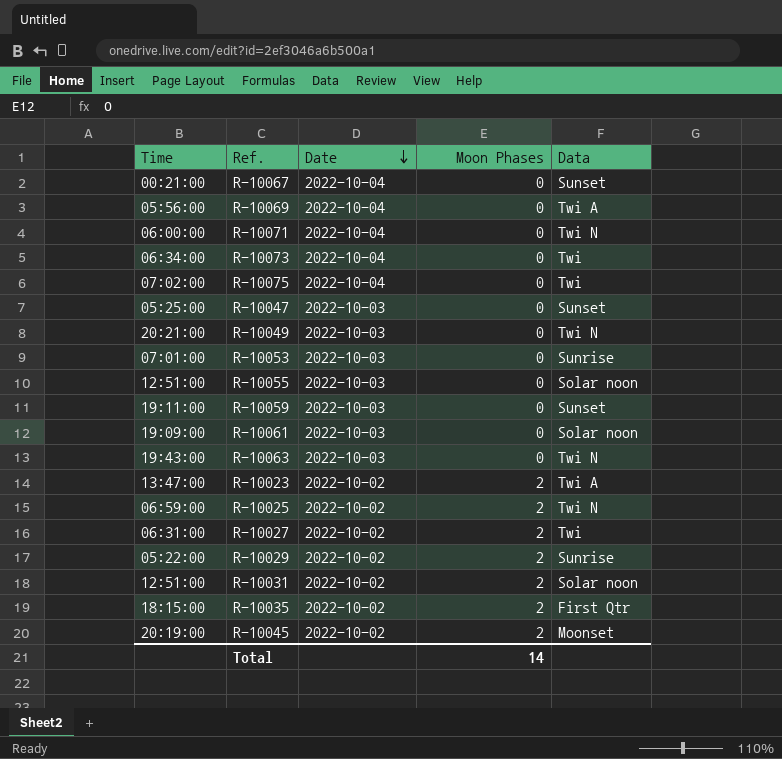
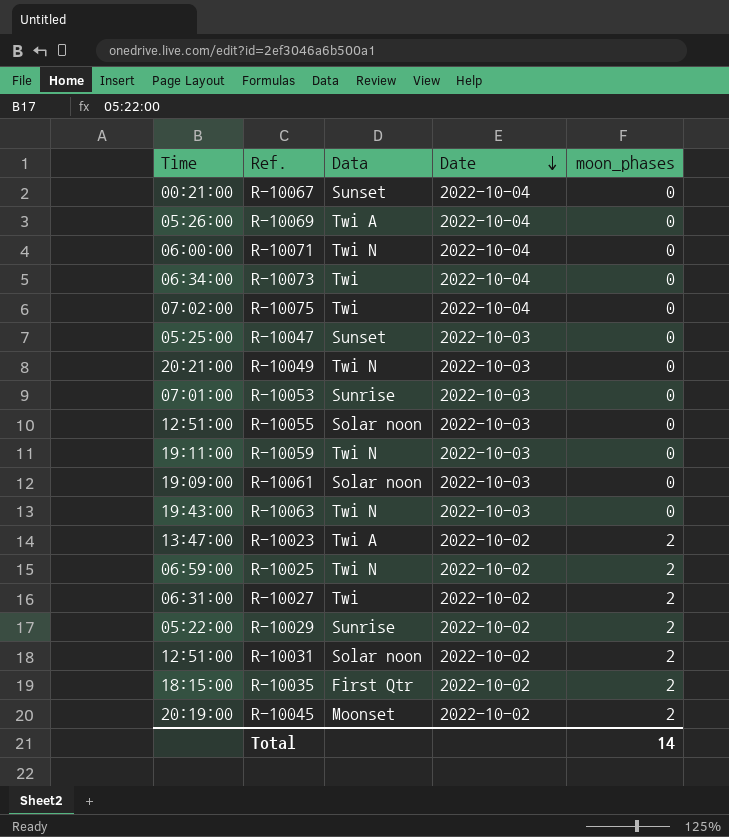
column Data | position: 5 -> 3
column name: Moon Phases -> moon_phases
R-10069 | Time: 05:56:00 -> 05:26:00
R-10059 | Data: Sunset -> Twi N

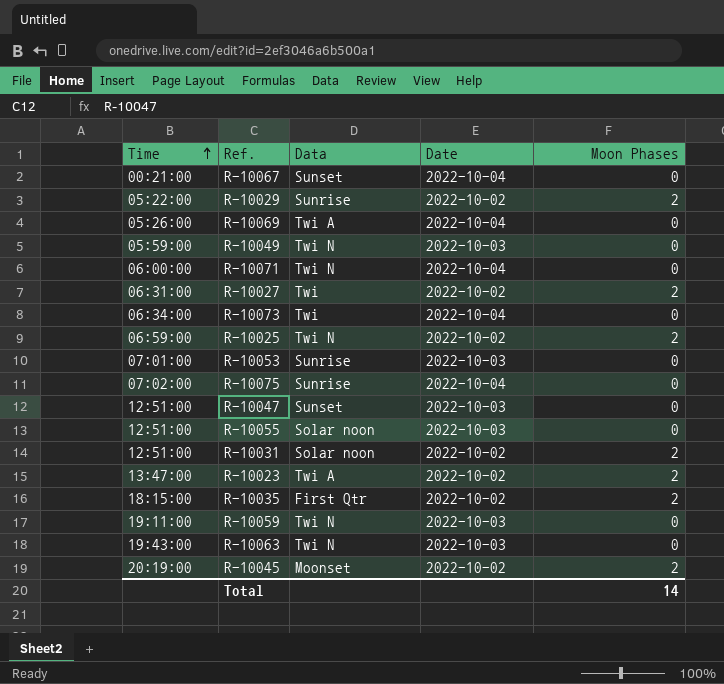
row order: Date descending -> Time ascending
column name: moon_phases -> Moon Phases
row R-10061: 19:09:00 | Solar noon | 2022-10-03 | 0 -> none
R-10049 | Time: 20:21:00 -> 05:59:00
R-10075 | Data: Twi -> Sunrise
R-10047 | Time: 05:25:00 -> 12:51:00

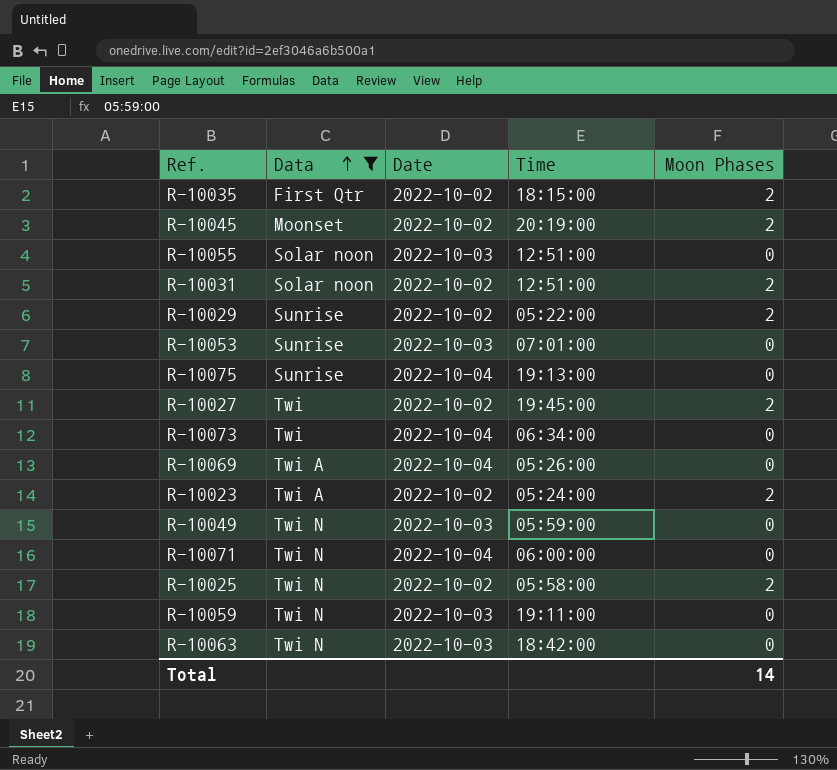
filter: none -> Data != Sunset
row order: Time ascending -> Data ascending
column Time | position: 1 -> 4
R-10075 | Time: 07:02:00 -> 19:13:00
R-10027 | Time: 06:31:00 -> 19:45:00
R-10023 | Time: 13:47:00 -> 05:24:00
R-10025 | Time: 06:59:00 -> 05:58:00
R-10063 | Time: 19:43:00 -> 18:42:00

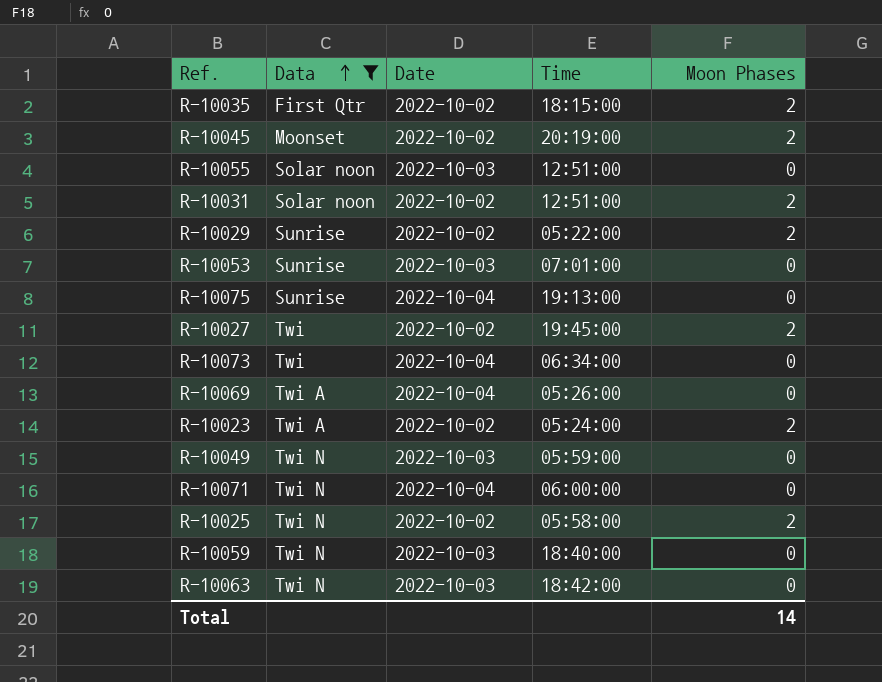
R-10059 | Time: 19:11:00 -> 18:40:00

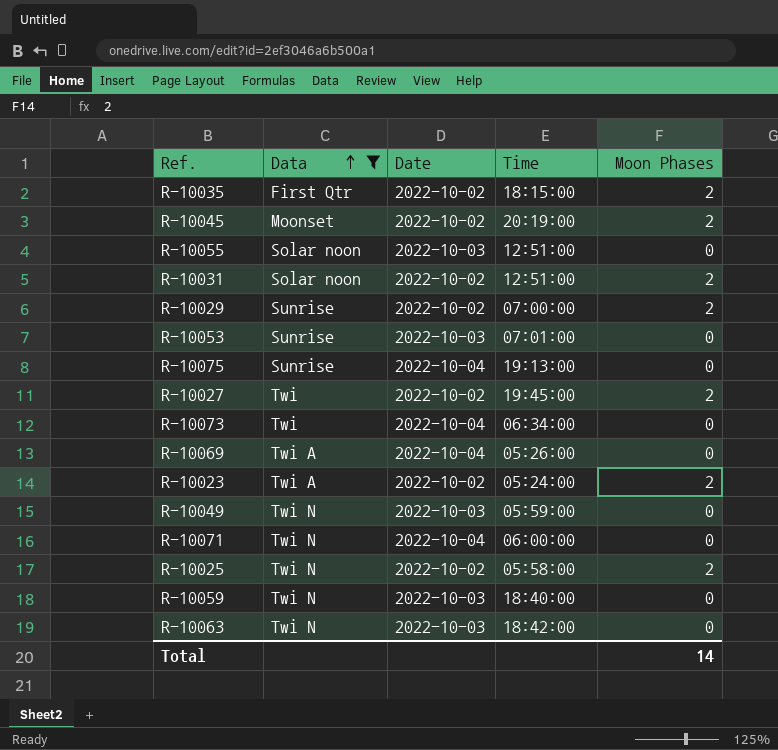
R-10029 | Time: 05:22:00 -> 07:00:00

